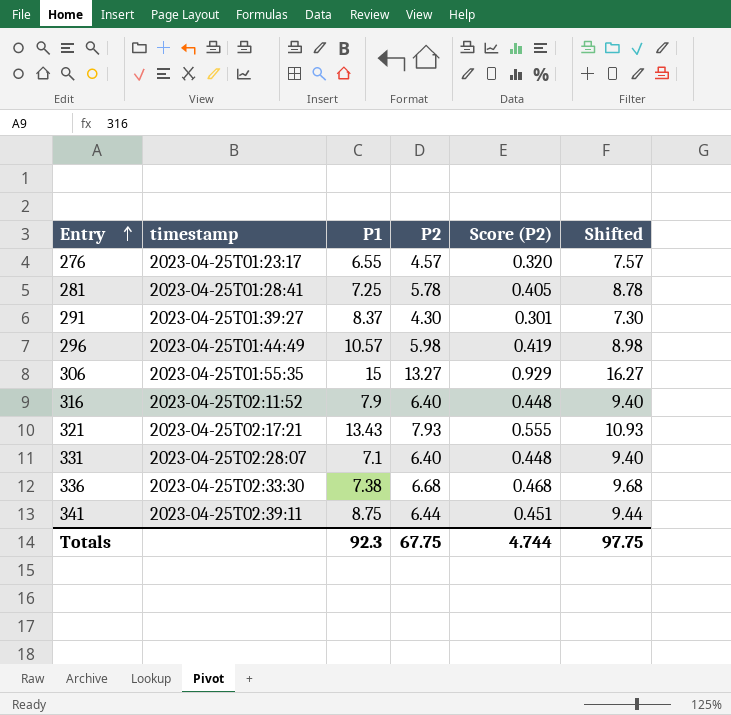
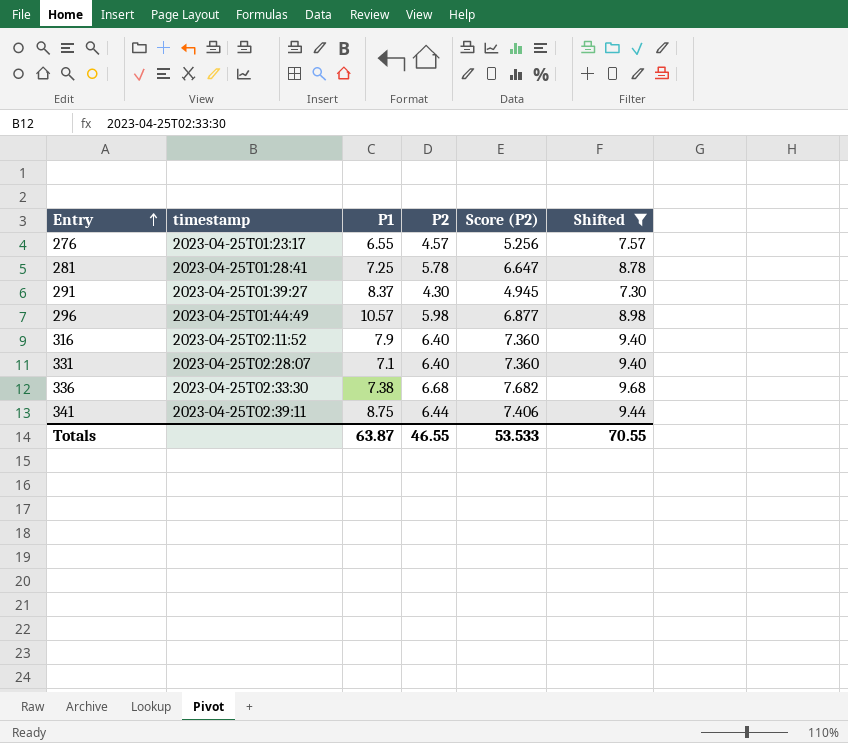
filter: none -> Shifted <= 9.68
column Score (P2) | formula: [P2] * 0.07 -> [P2] * 1.15
Totals | P1: 92.3 -> 63.87
Totals | P2: 67.75 -> 46.55
Totals | Score (P2): 4.744 -> 53.533
Totals | Shifted: 97.75 -> 70.55

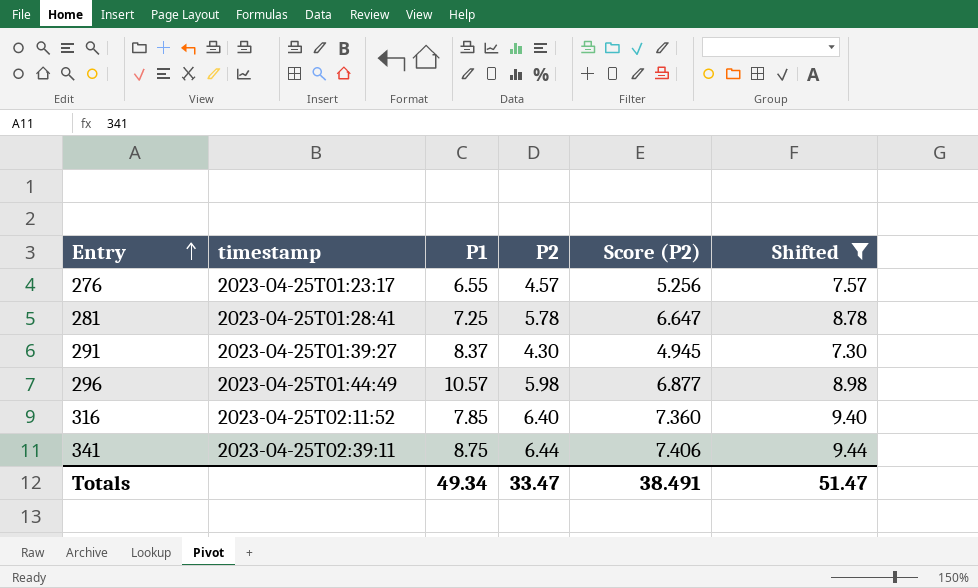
row 331: 2023-04-25T02:28:07 | 7.1 | 6.40 | 7.360 | 9.40 -> none
row 336: 2023-04-25T02:33:30 | 7.38 | 6.68 | 7.682 | 9.68 -> none
316 | P1: 7.9 -> 7.85
Totals | P1: 63.87 -> 49.34
Totals | P2: 46.55 -> 33.47
Totals | Score (P2): 53.533 -> 38.491
Totals | Shifted: 70.55 -> 51.47

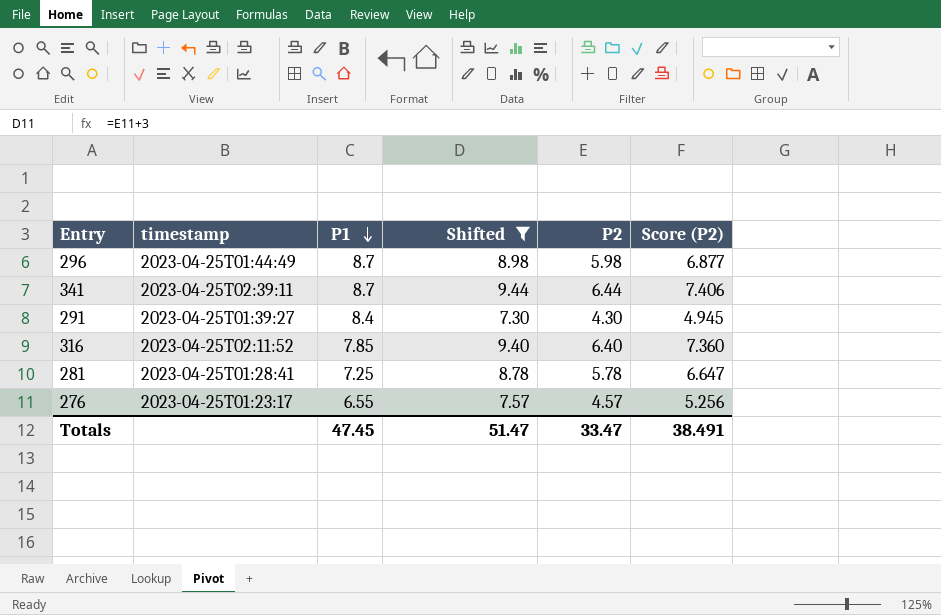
row order: Entry ascending -> P1 descending
column Shifted | position: 6 -> 4
296 | P1: 10.57 -> 8.7
341 | P1: 8.75 -> 8.7
291 | P1: 8.37 -> 8.4
Totals | P1: 49.34 -> 47.45

